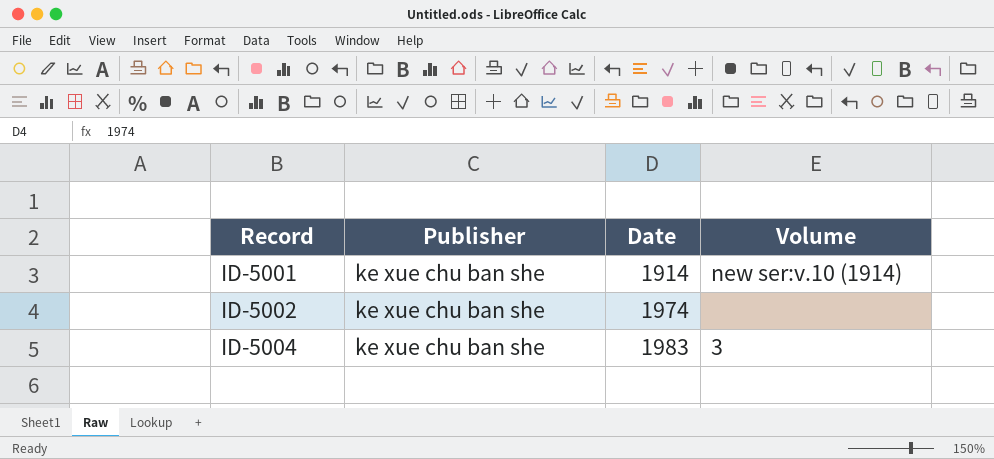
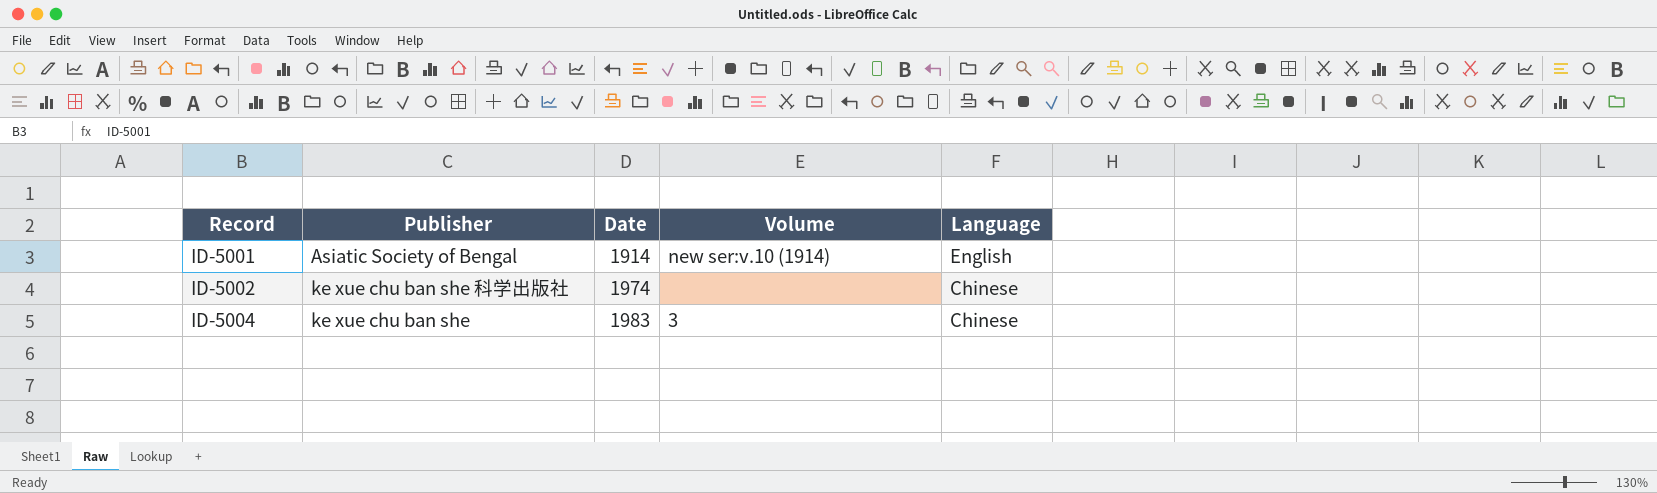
column Language | position: none -> 5
ID-5001 | Publisher: ke xue chu ban she -> Asiatic Society of Bengal
ID-5002 | Publisher: ke xue chu ban she -> ke xue chu ban she 科学出版社

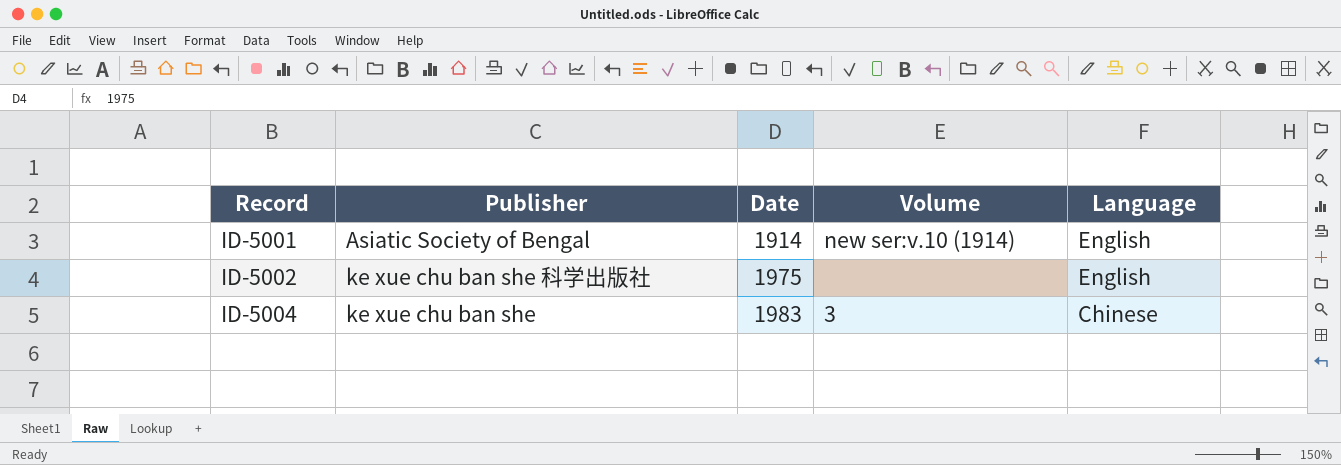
ID-5002 | Date: 1974 -> 1975
ID-5002 | Language: Chinese -> English

